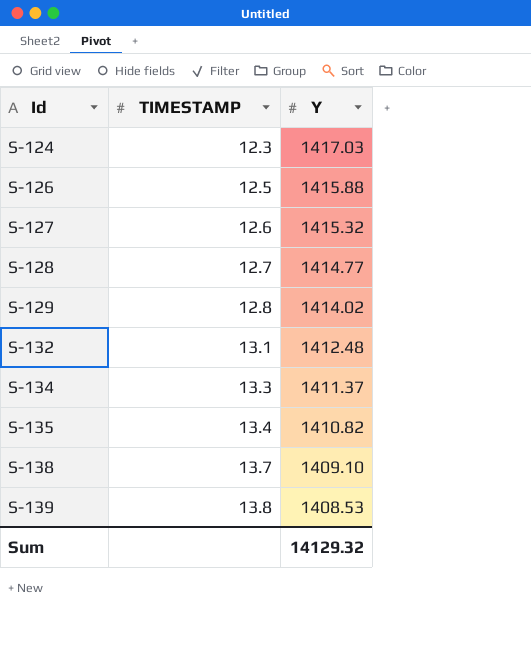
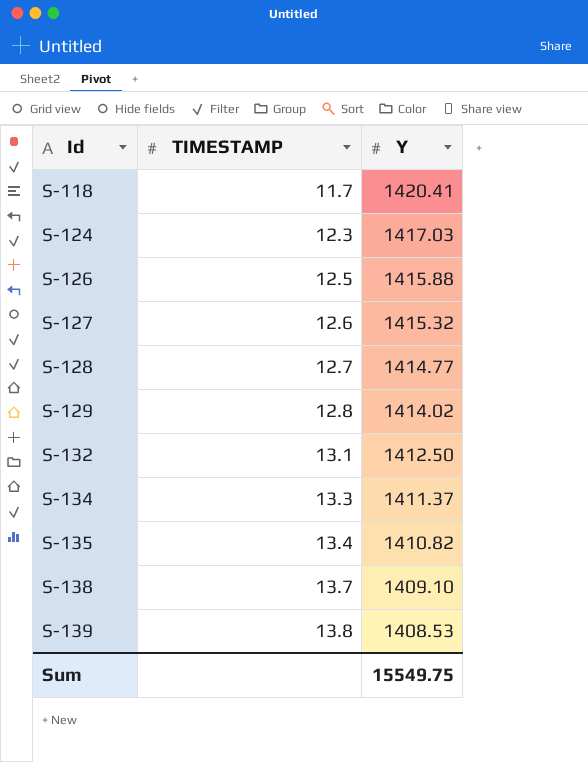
row S-118: none -> 11.7 | 1420.41
S-132 | Y: 1412.48 -> 1412.50
Sum | Y: 14129.32 -> 15549.75

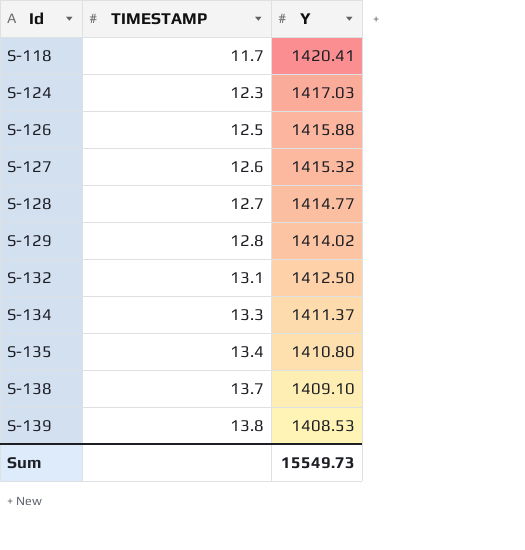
S-135 | Y: 1410.82 -> 1410.80
Sum | Y: 15549.75 -> 15549.73

